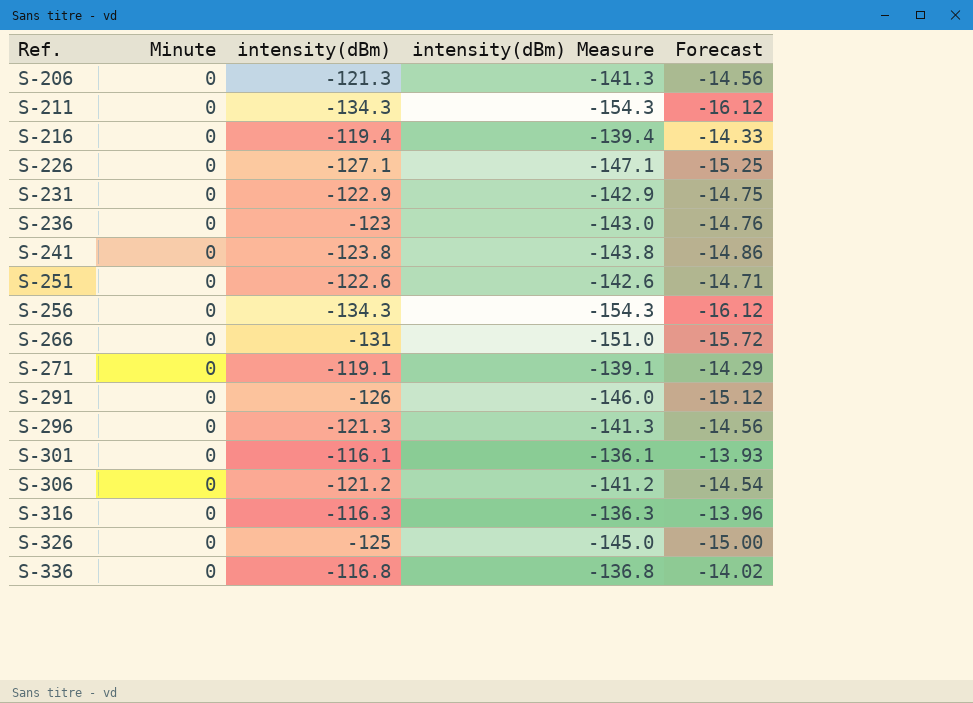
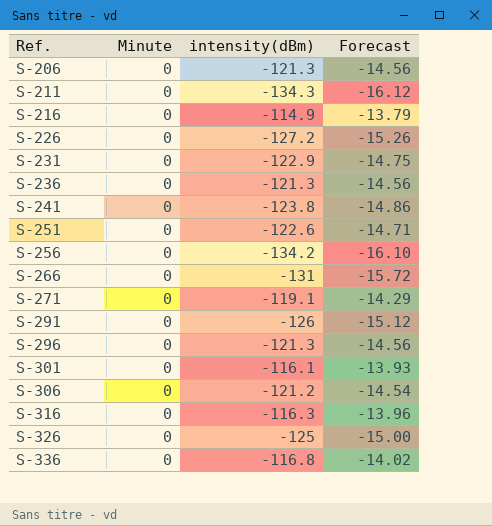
column intensity(dBm) Measure | formula: [intensity(dBm)] - 20 -> none
S-216 | intensity(dBm): -119.4 -> -114.9
S-216 | Forecast: -14.33 -> -13.79
S-226 | intensity(dBm): -127.1 -> -127.2
S-226 | Forecast: -15.25 -> -15.26
S-236 | intensity(dBm): -123 -> -121.3
S-236 | Forecast: -14.76 -> -14.56
S-256 | intensity(dBm): -134.3 -> -134.2
S-256 | Forecast: -16.12 -> -16.10

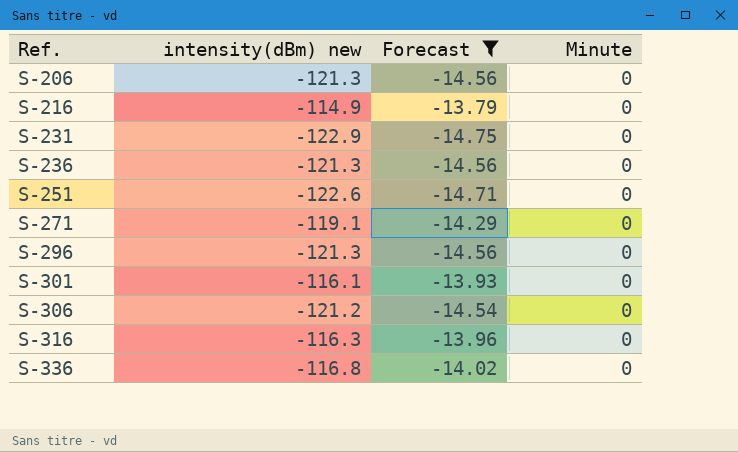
filter: none -> Forecast >= -14.75
column name: intensity(dBm) -> intensity(dBm) new
column Minute | position: 2 -> 4

